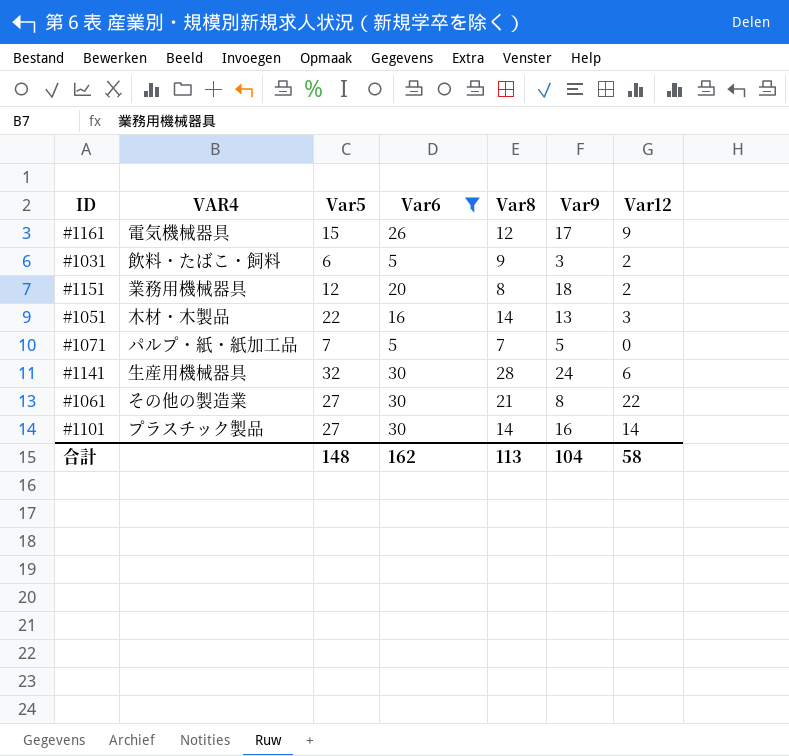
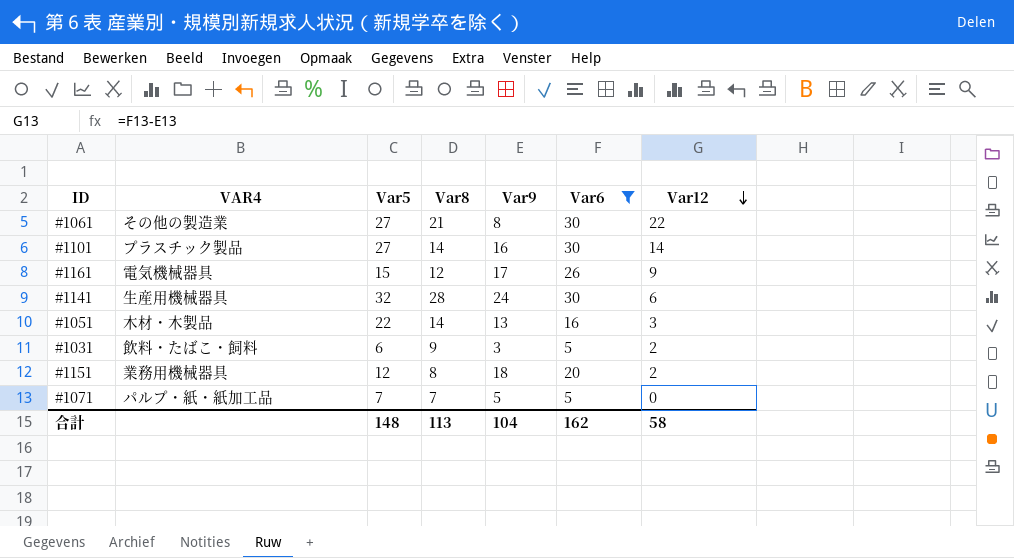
row order: none -> Var12 descending
column Var6 | position: 4 -> 6

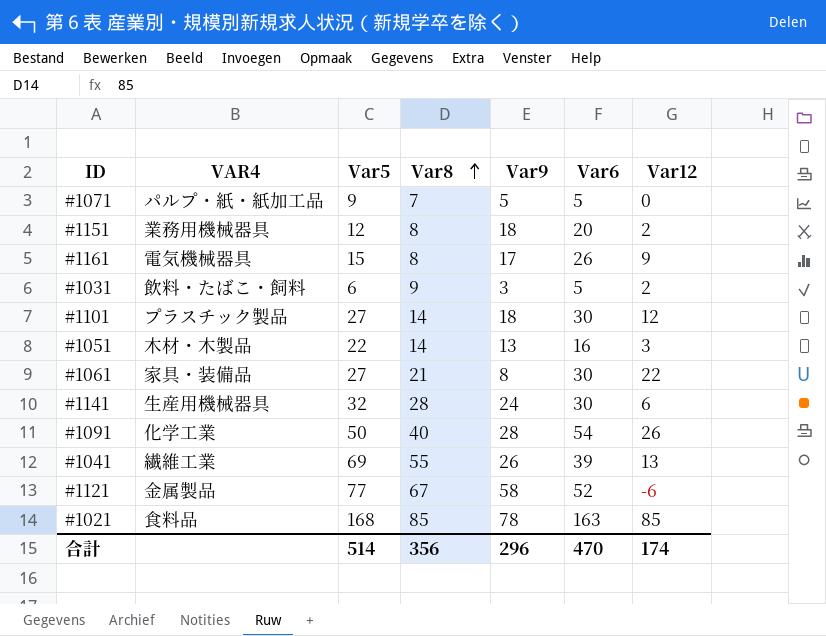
filter: Var6 <= 30 -> none
row order: Var12 descending -> Var8 ascending
#1071 | Var5: 7 -> 9
#1161 | Var8: 12 -> 8
#1101 | Var9: 16 -> 18
#1101 | Var12: 14 -> 12
#1061 | VAR4: その他の製造業 -> 家具・装備品
合計 | Var5: 148 -> 514
合計 | Var8: 113 -> 356
合計 | Var9: 104 -> 296
合計 | Var6: 162 -> 470
合計 | Var12: 58 -> 174

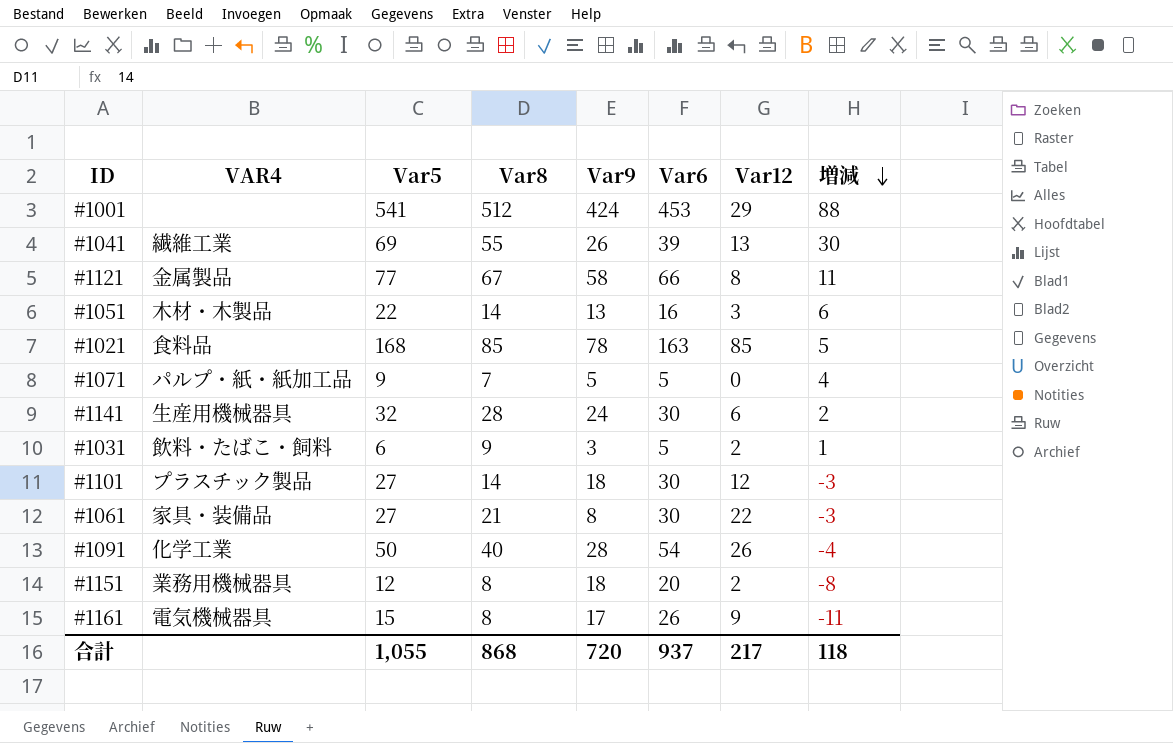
row order: Var8 ascending -> 増減 descending
column 増減 | formula: none -> [Var5] - [Var6]
row #1001: none -> none | 541 | 512 | 424 | 453 | 29 | 88
#1121 | Var6: 52 -> 66
#1121 | Var12: -6 -> 8
合計 | Var5: 514 -> 1,055
合計 | Var8: 356 -> 868
合計 | Var9: 296 -> 720
合計 | Var6: 470 -> 937
合計 | Var12: 174 -> 217

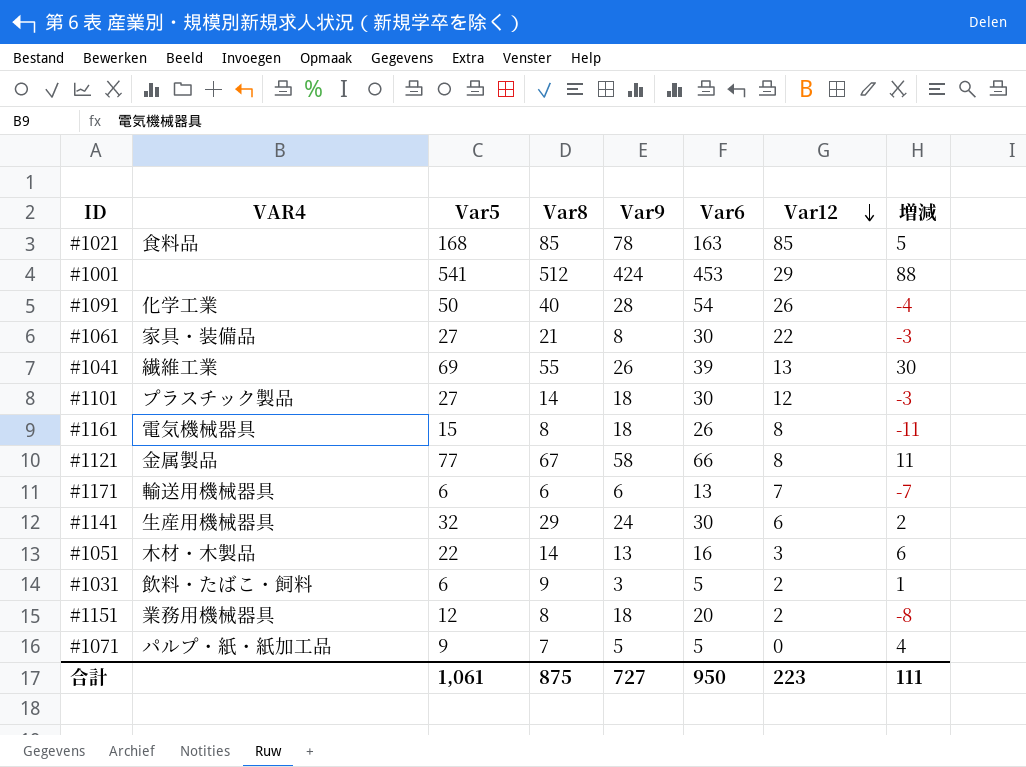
row order: 増減 descending -> Var12 descending
#1161 | Var9: 17 -> 18
#1161 | Var12: 9 -> 8
row #1171: none -> 輸送用機械器具 | 6 | 6 | 6 | 13 | 7 | -7
#1141 | Var8: 28 -> 29
合計 | Var5: 1,055 -> 1,061
合計 | Var8: 868 -> 875
合計 | Var9: 720 -> 727
合計 | Var6: 937 -> 950
合計 | Var12: 217 -> 223
合計 | 増減: 118 -> 111

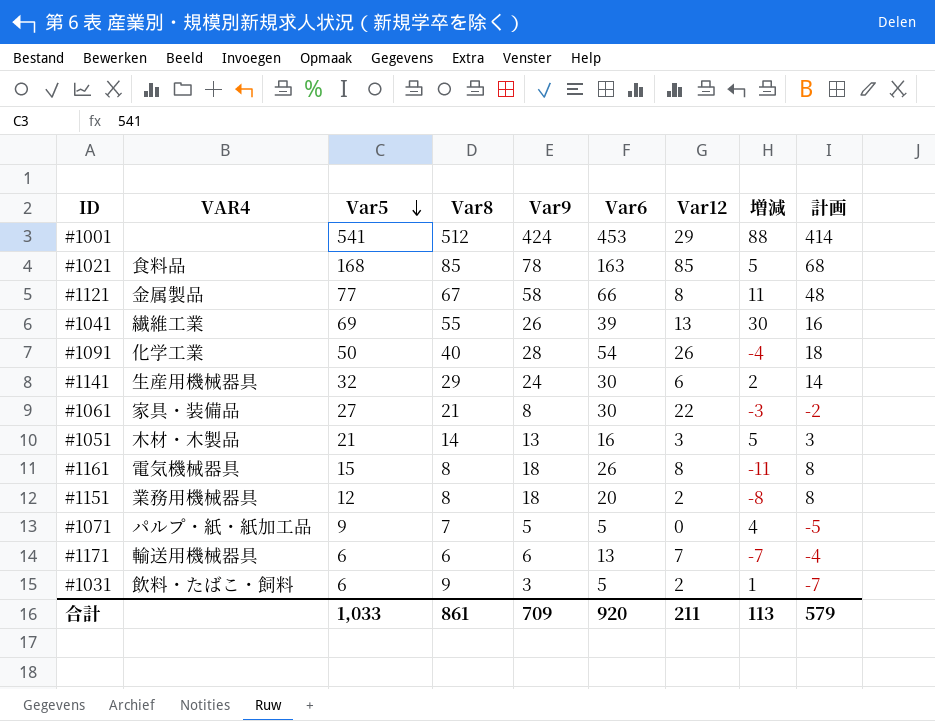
row order: Var12 descending -> Var5 descending
column 計画 | formula: none -> [Var9] - 10
row #1101: プラスチック製品 | 27 | 14 | 18 | 30 | 12 | -3 -> none
#1051 | Var5: 22 -> 21
#1051 | 増減: 6 -> 5
合計 | Var5: 1,061 -> 1,033
合計 | Var8: 875 -> 861
合計 | Var9: 727 -> 709
合計 | Var6: 950 -> 920
合計 | Var12: 223 -> 211
合計 | 増減: 111 -> 113

